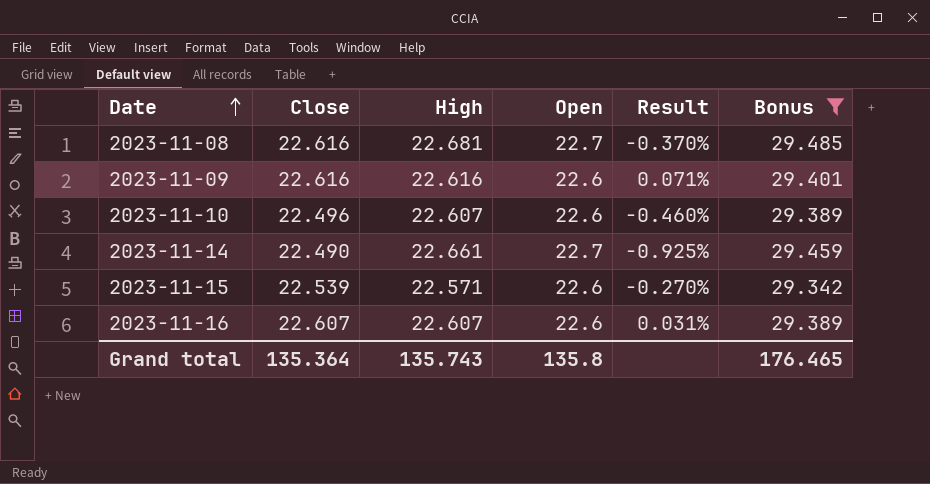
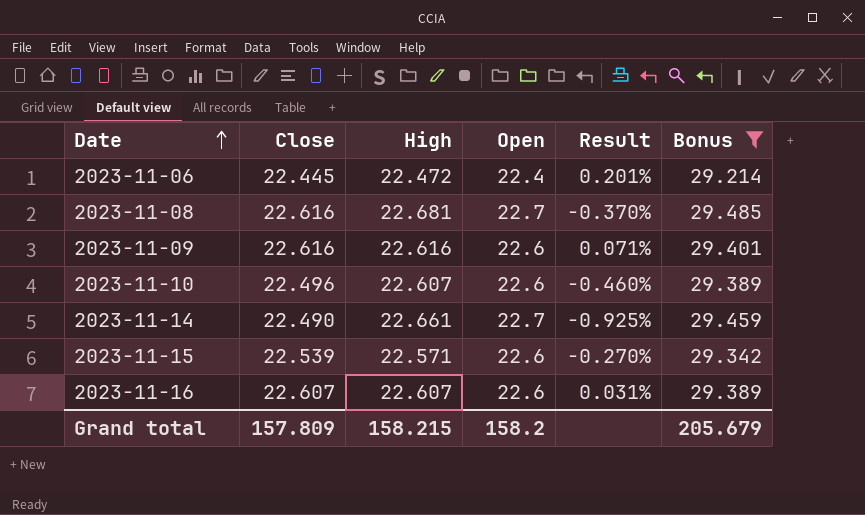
row 2023-11-06: none -> 22.445 | 22.472 | 22.4 | 0.201% | 29.214
Grand total | Close: 135.364 -> 157.809
Grand total | High: 135.743 -> 158.215
Grand total | Open: 135.8 -> 158.2
Grand total | Bonus: 176.465 -> 205.679

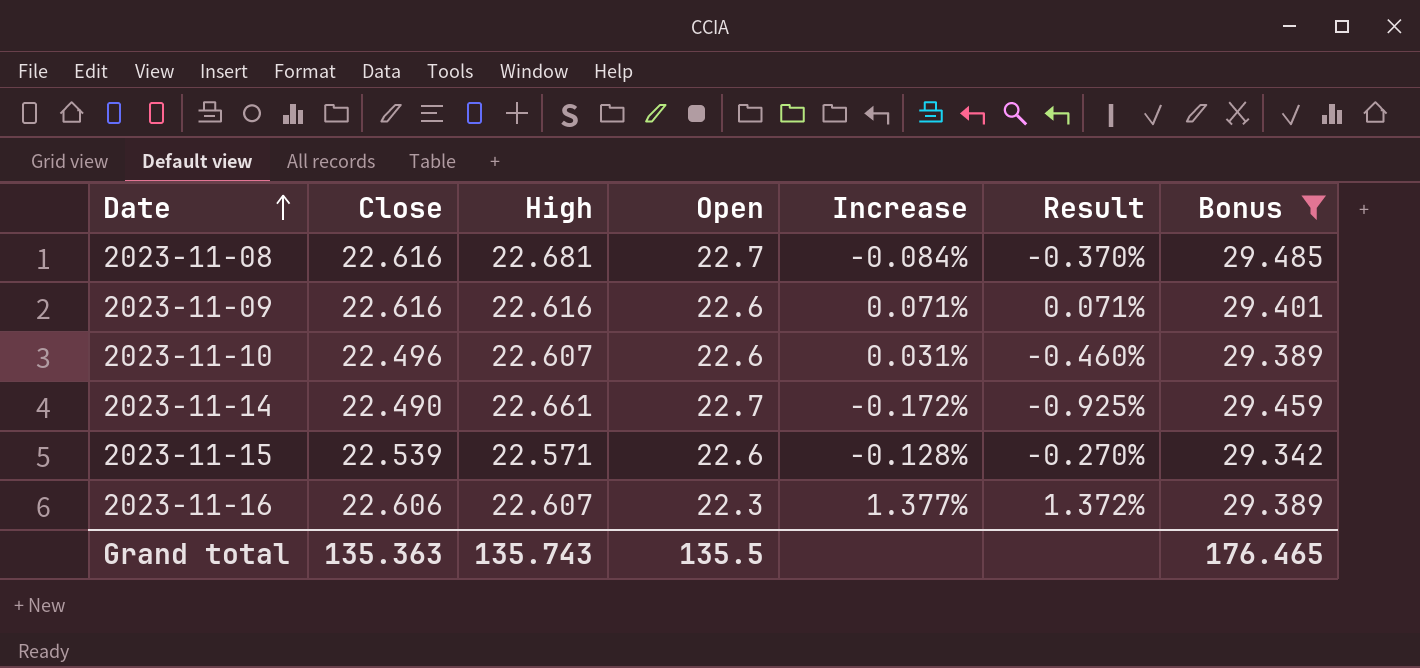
column Increase | formula: none -> ([High] - [Open]) / [Open]
row 2023-11-06: 22.445 | 22.472 | 22.4 | 0.201% | 29.214 -> none
2023-11-16 | Close: 22.607 -> 22.606
2023-11-16 | Open: 22.6 -> 22.3
2023-11-16 | Result: 0.031% -> 1.372%
Grand total | Close: 157.809 -> 135.363
Grand total | High: 158.215 -> 135.743
Grand total | Open: 158.2 -> 135.5
Grand total | Bonus: 205.679 -> 176.465

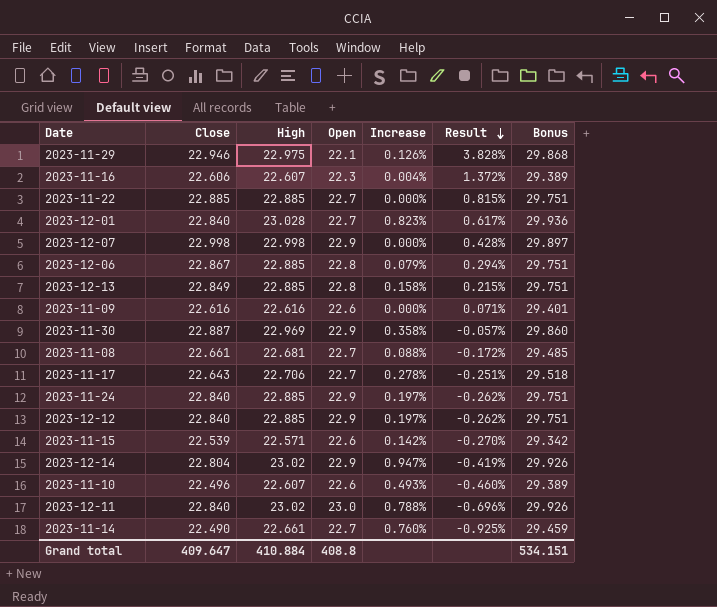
filter: Bonus <= 29.485 -> none
row order: Date ascending -> Result descending
column Increase | formula: ([High] - [Open]) / [Open] -> ([High] - [Close]) / [Close]
2023-11-08 | Close: 22.616 -> 22.661
2023-11-08 | Result: -0.370% -> -0.172%
Grand total | Close: 135.363 -> 409.647
Grand total | High: 135.743 -> 410.884
Grand total | Open: 135.5 -> 408.8
Grand total | Bonus: 176.465 -> 534.151

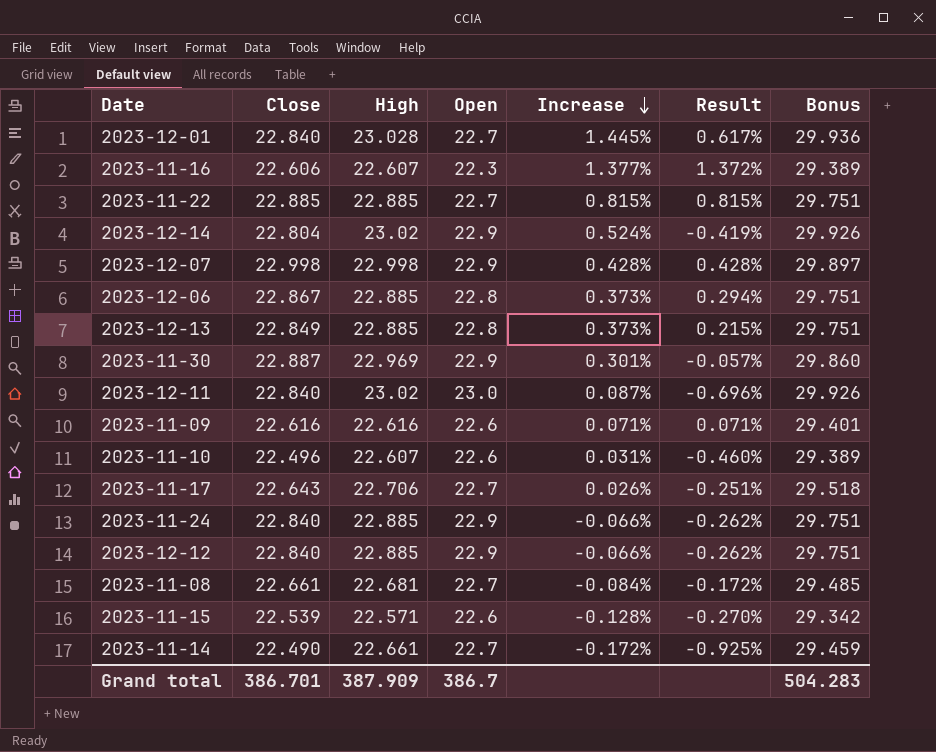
row order: Result descending -> Increase descending
column Increase | formula: ([High] - [Close]) / [Close] -> ([High] - [Open]) / [Open]
row 2023-11-29: 22.946 | 22.975 | 22.1 | 0.126% | 3.828% | 29.868 -> none
Grand total | Close: 409.647 -> 386.701
Grand total | High: 410.884 -> 387.909
Grand total | Open: 408.8 -> 386.7
Grand total | Bonus: 534.151 -> 504.283

